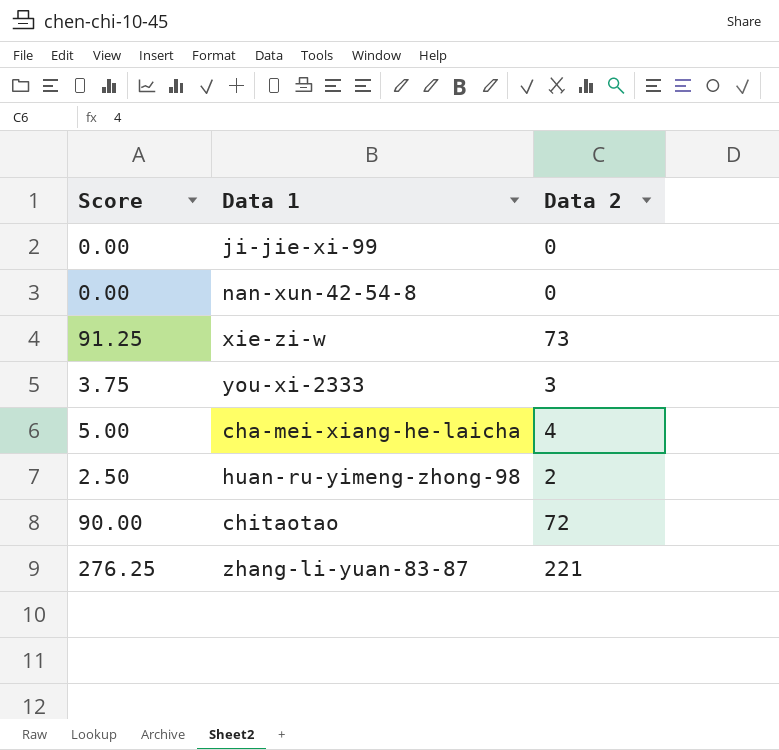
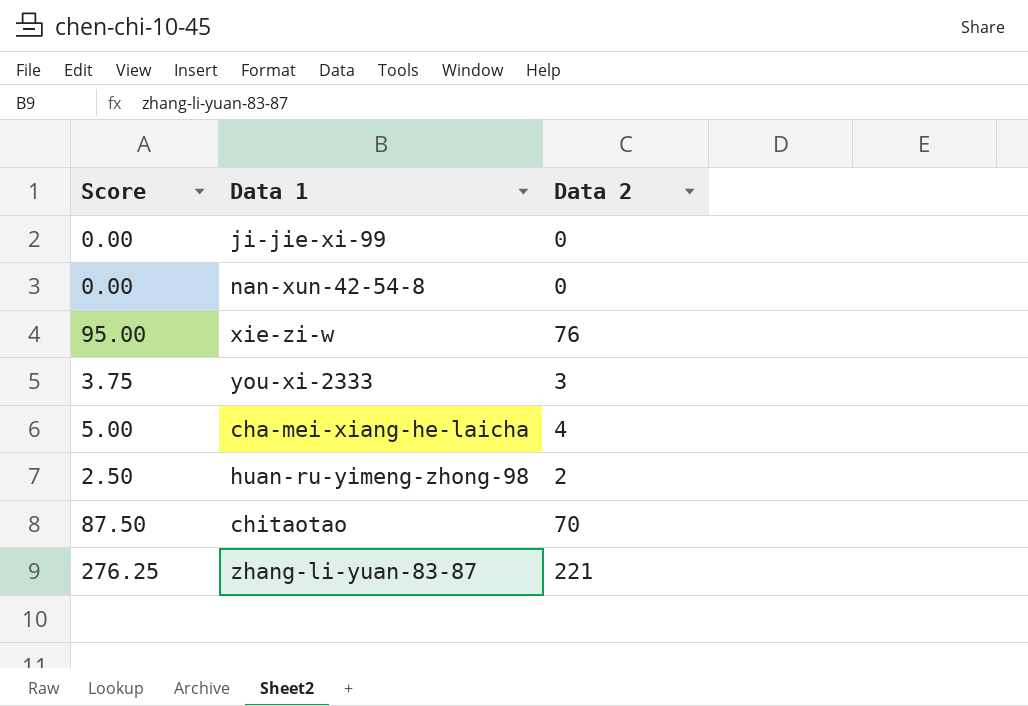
xie-zi-w | Score: 91.25 -> 95.00
xie-zi-w | Data 2: 73 -> 76
chitaotao | Score: 90.00 -> 87.50
chitaotao | Data 2: 72 -> 70

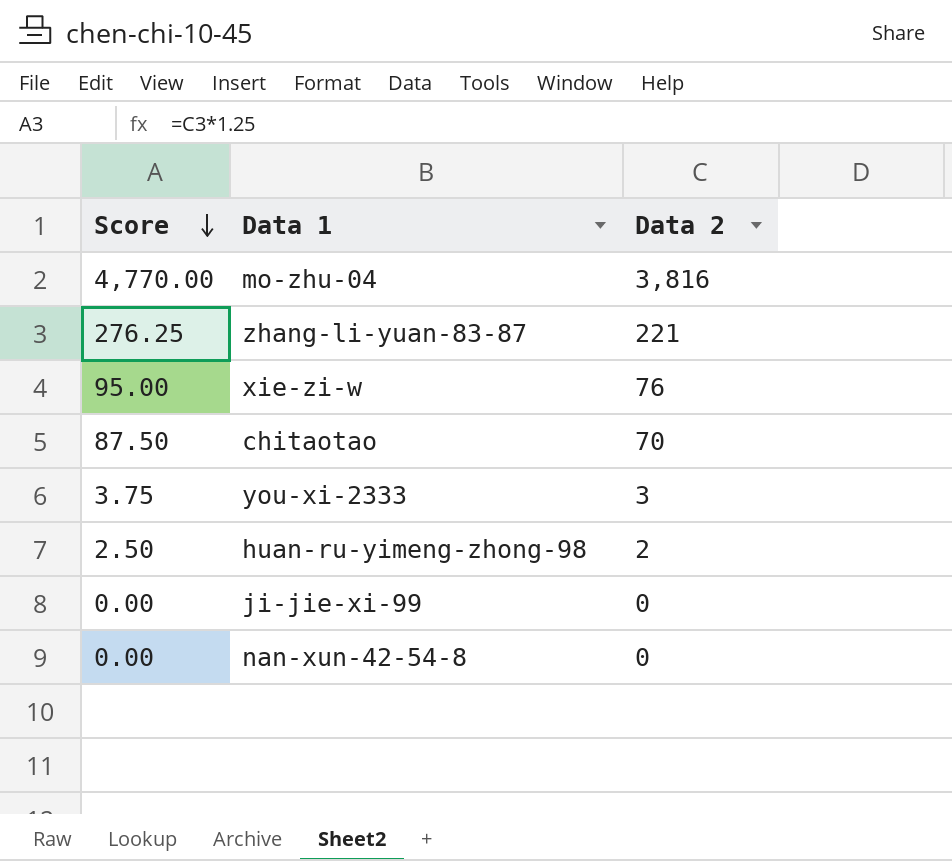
row order: none -> Score descending
row cha-mei-xiang-he-laicha: 5.00 | 4 -> none
row mo-zhu-04: none -> 4,770.00 | 3,816

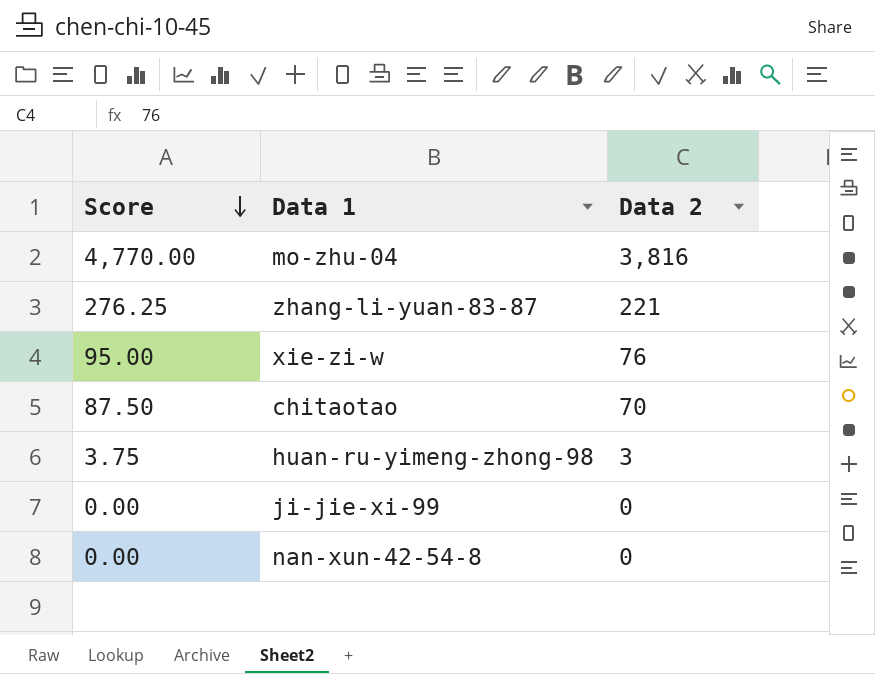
row you-xi-2333: 3.75 | 3 -> none
huan-ru-yimeng-zhong-98 | Score: 2.50 -> 3.75
huan-ru-yimeng-zhong-98 | Data 2: 2 -> 3

